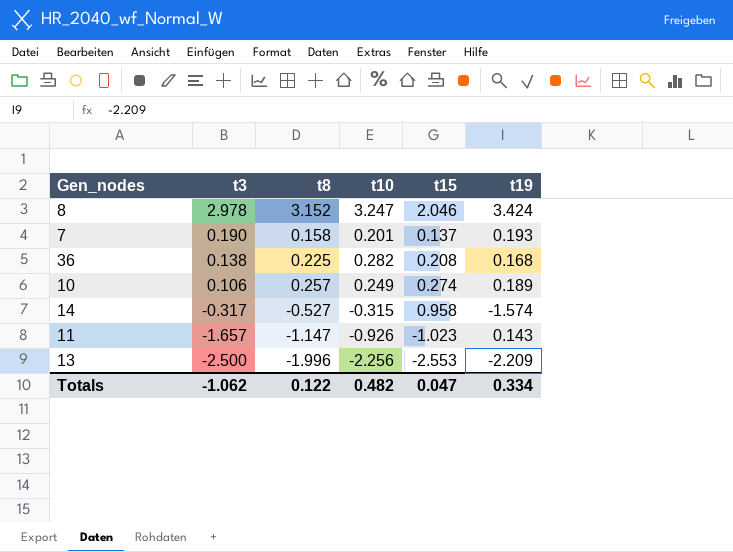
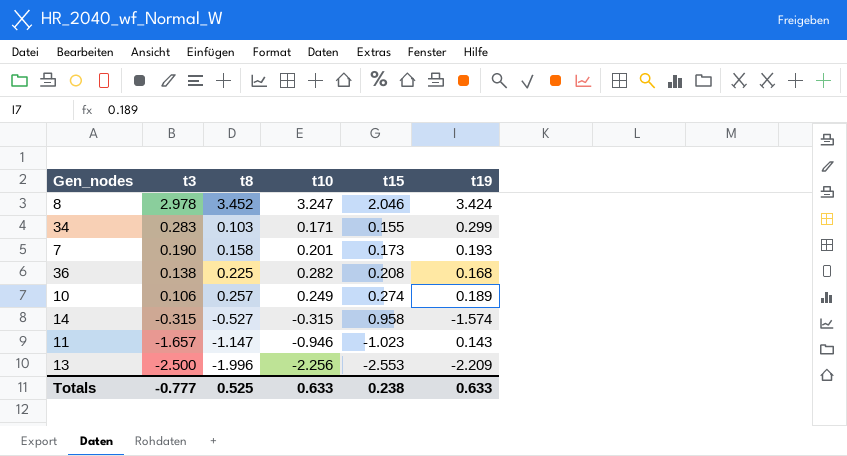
8 | t8: 3.152 -> 3.452
row 34: none -> 0.283 | 0.103 | 0.171 | 0.155 | 0.299
7 | t15: 0.137 -> 0.173
14 | t3: -0.317 -> -0.315
11 | t10: -0.926 -> -0.946
Totals | t3: -1.062 -> -0.777
Totals | t8: 0.122 -> 0.525
Totals | t10: 0.482 -> 0.633
Totals | t15: 0.047 -> 0.238
Totals | t19: 0.334 -> 0.633

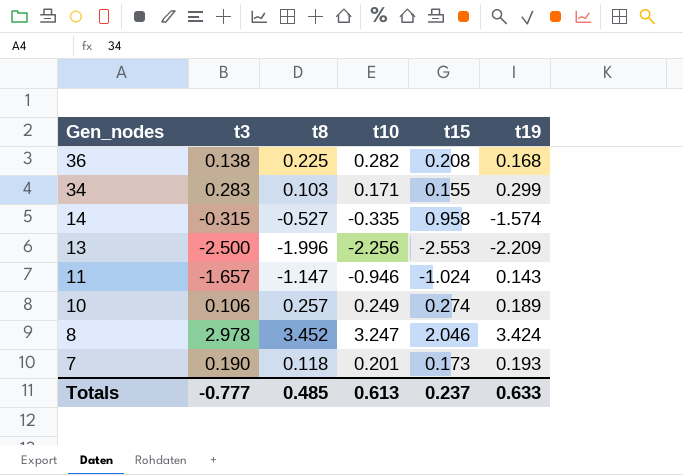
row order: t3 descending -> Gen_nodes descending
14 | t10: -0.315 -> -0.335
11 | t15: -1.023 -> -1.024
7 | t8: 0.158 -> 0.118
Totals | t8: 0.525 -> 0.485
Totals | t10: 0.633 -> 0.613
Totals | t15: 0.238 -> 0.237

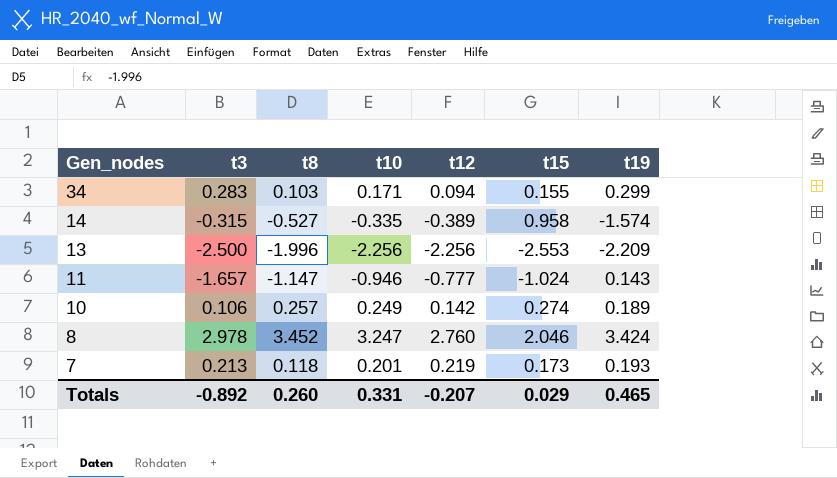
column t12 | position: none -> 5
row 36: 0.138 | 0.225 | 0.282 | 0.208 | 0.168 -> none
7 | t3: 0.190 -> 0.213
Totals | t3: -0.777 -> -0.892
Totals | t8: 0.485 -> 0.260
Totals | t10: 0.613 -> 0.331
Totals | t15: 0.237 -> 0.029
Totals | t19: 0.633 -> 0.465

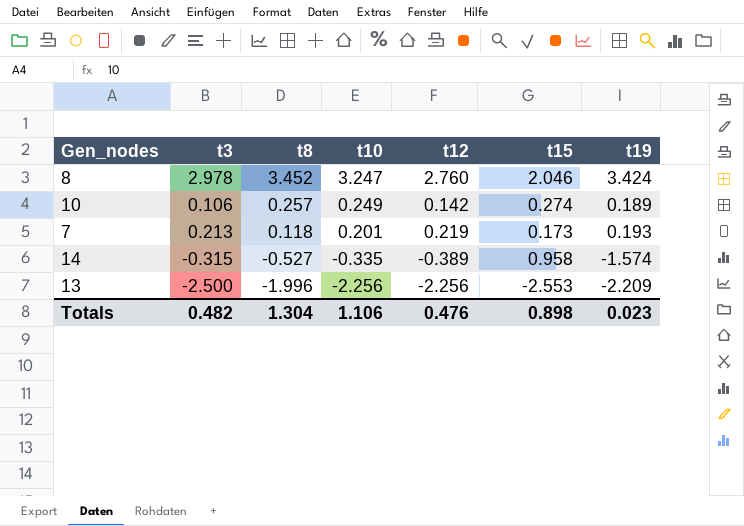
row order: Gen_nodes descending -> t8 descending
row 34: 0.283 | 0.103 | 0.171 | 0.094 | 0.155 | 0.299 -> none
row 11: -1.657 | -1.147 | -0.946 | -0.777 | -1.024 | 0.143 -> none
Totals | t3: -0.892 -> 0.482
Totals | t8: 0.260 -> 1.304
Totals | t10: 0.331 -> 1.106
Totals | t12: -0.207 -> 0.476
Totals | t15: 0.029 -> 0.898
Totals | t19: 0.465 -> 0.023

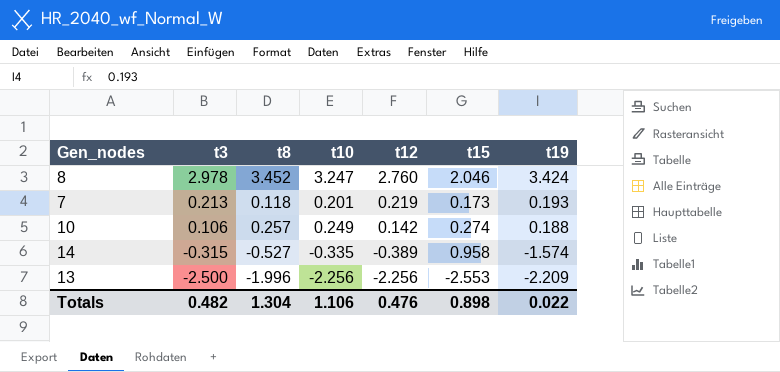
row order: t8 descending -> t3 descending
10 | t19: 0.189 -> 0.188
Totals | t19: 0.023 -> 0.022

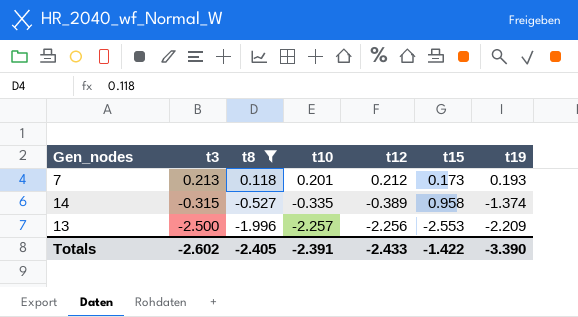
filter: none -> t8 <= 0.118
7 | t12: 0.219 -> 0.212
14 | t19: -1.574 -> -1.374
13 | t10: -2.256 -> -2.257
Totals | t3: 0.482 -> -2.602
Totals | t8: 1.304 -> -2.405
Totals | t10: 1.106 -> -2.391
Totals | t12: 0.476 -> -2.433
Totals | t15: 0.898 -> -1.422
Totals | t19: 0.022 -> -3.390

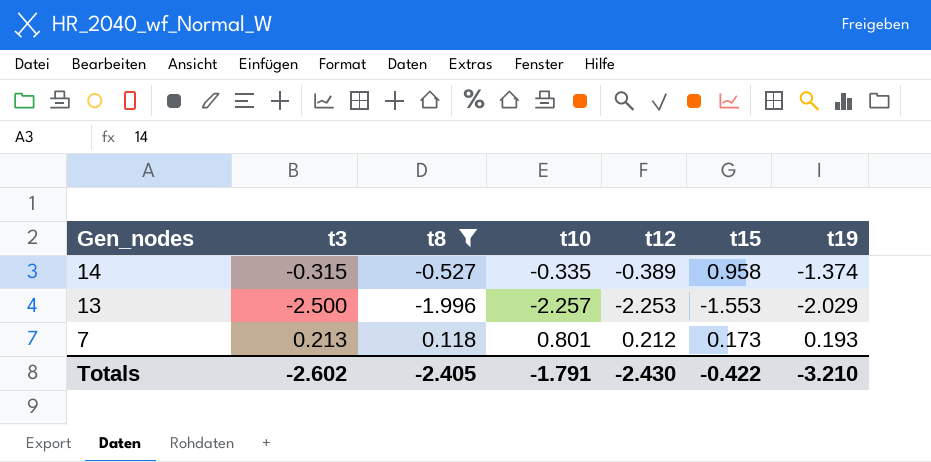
row order: t3 descending -> Gen_nodes descending
13 | t12: -2.256 -> -2.253
13 | t15: -2.553 -> -1.553
13 | t19: -2.209 -> -2.029
7 | t10: 0.201 -> 0.801
Totals | t10: -2.391 -> -1.791
Totals | t12: -2.433 -> -2.430
Totals | t15: -1.422 -> -0.422
Totals | t19: -3.390 -> -3.210

